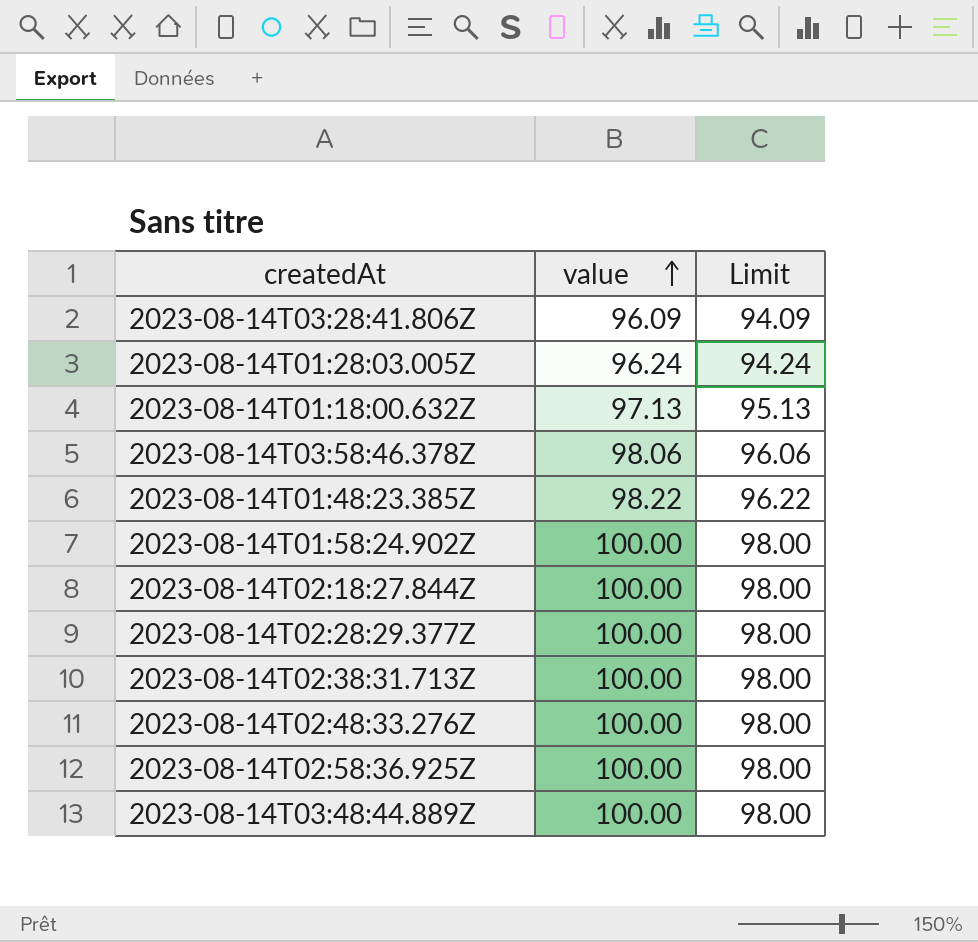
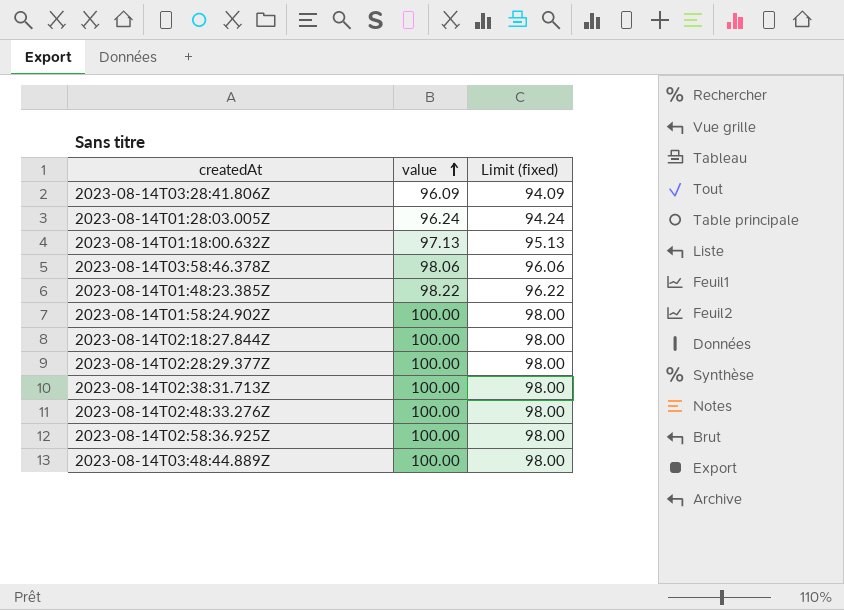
column name: Limit -> Limit (fixed)

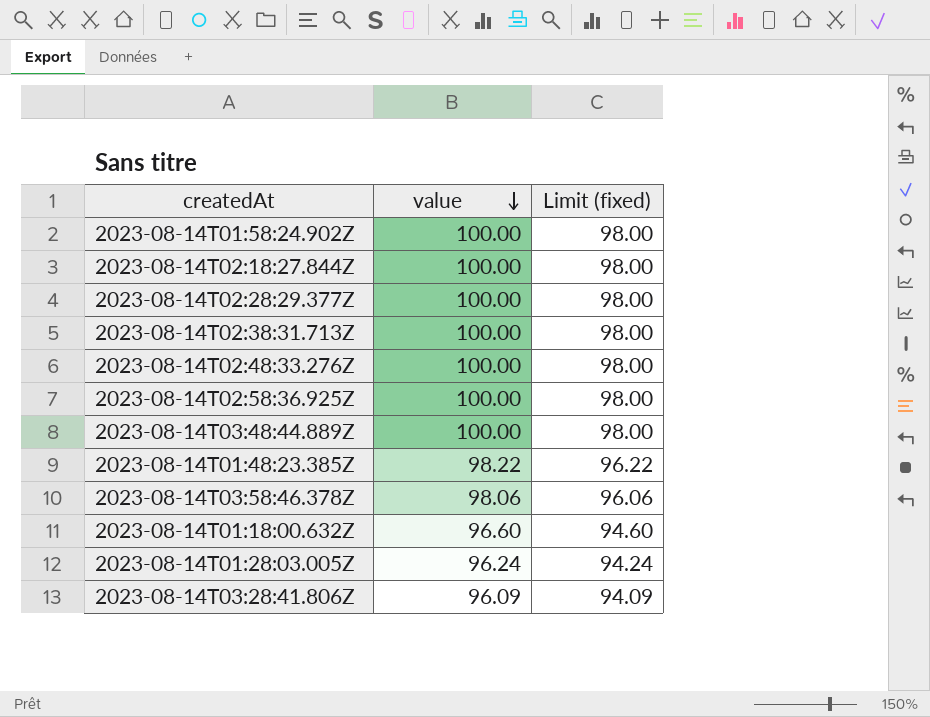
row order: value ascending -> value descending
2023-08-14T01:18:00.632Z | value: 97.13 -> 96.60
2023-08-14T01:18:00.632Z | Limit (fixed): 95.13 -> 94.60

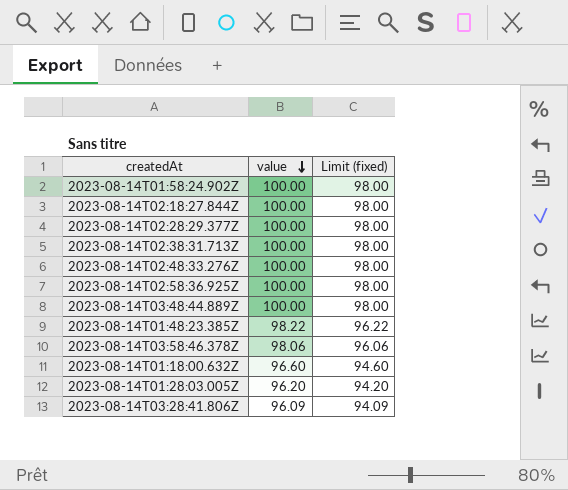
2023-08-14T01:28:03.005Z | value: 96.24 -> 96.20
2023-08-14T01:28:03.005Z | Limit (fixed): 94.24 -> 94.20

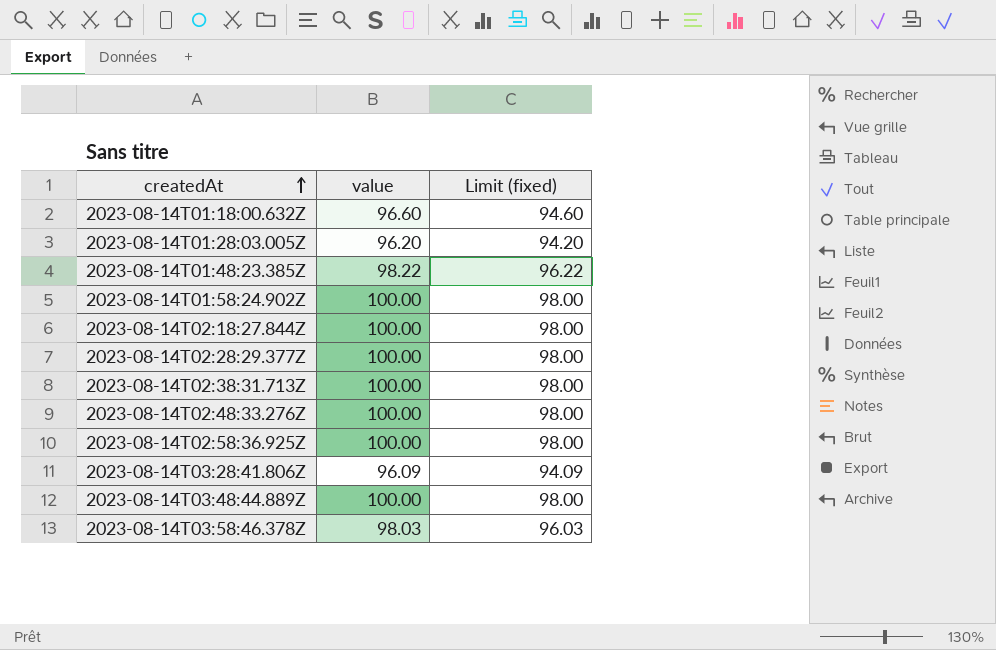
row order: value descending -> createdAt ascending
2023-08-14T03:58:46.378Z | value: 98.06 -> 98.03
2023-08-14T03:58:46.378Z | Limit (fixed): 96.06 -> 96.03

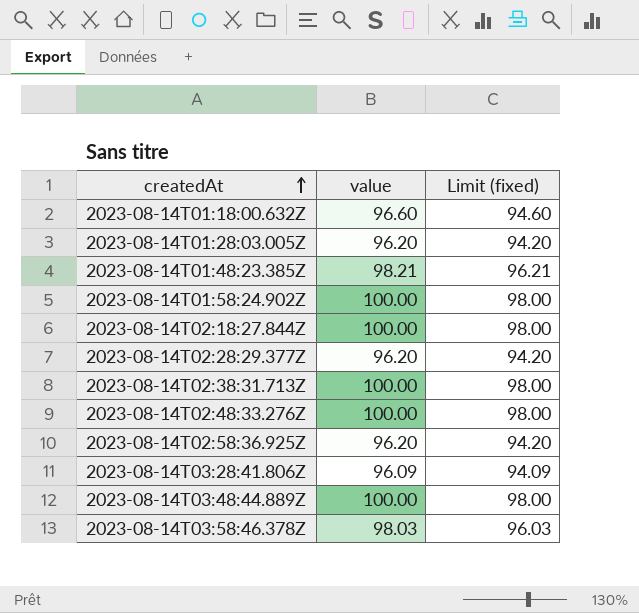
2023-08-14T01:48:23.385Z | value: 98.22 -> 98.21
2023-08-14T01:48:23.385Z | Limit (fixed): 96.22 -> 96.21
2023-08-14T02:28:29.377Z | value: 100.00 -> 96.20
2023-08-14T02:28:29.377Z | Limit (fixed): 98.00 -> 94.20
2023-08-14T02:58:36.925Z | value: 100.00 -> 96.20
2023-08-14T02:58:36.925Z | Limit (fixed): 98.00 -> 94.20

